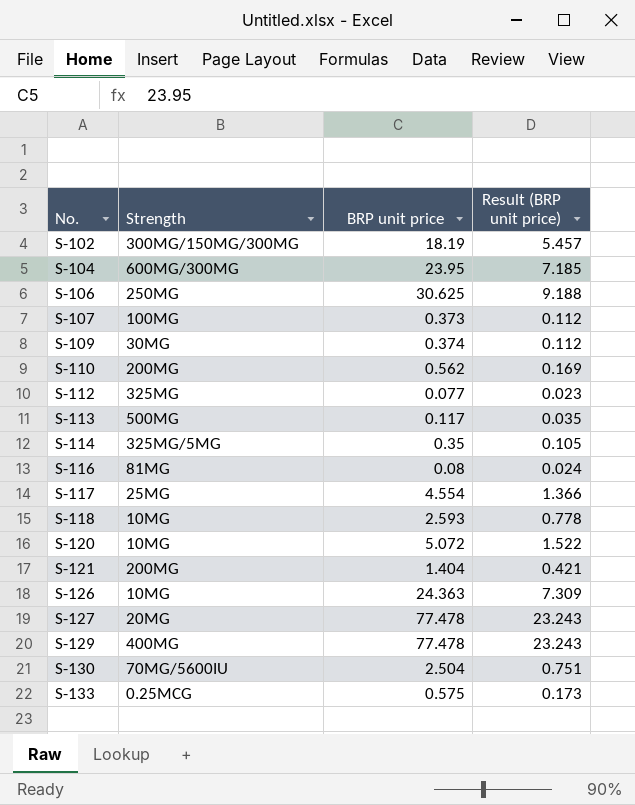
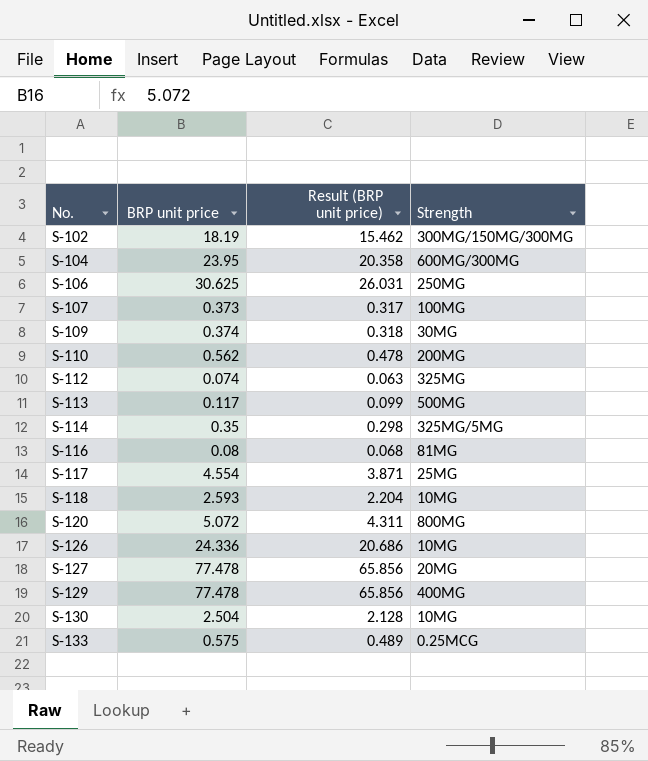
column Result (BRP unit price) | formula: [BRP unit price] * 0.3 -> [BRP unit price] * 0.85
column Strength | position: 2 -> 4
row S-121: 200MG | 1.404 | 0.421 -> none
S-112 | BRP unit price: 0.077 -> 0.074
S-120 | Strength: 10MG -> 800MG
S-126 | BRP unit price: 24.363 -> 24.336
S-130 | Strength: 70MG/5600IU -> 10MG

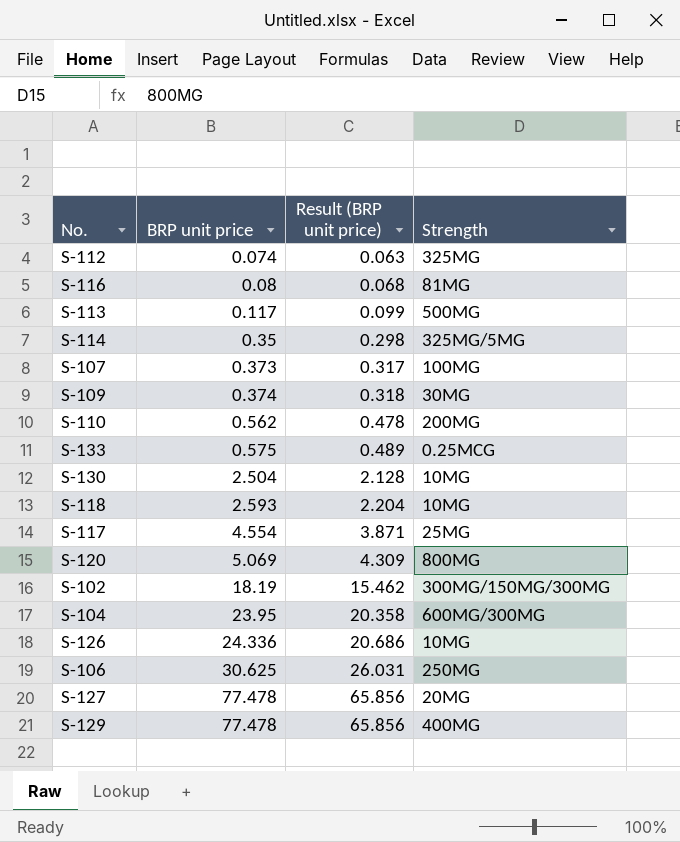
row order: No. ascending -> BRP unit price ascending
S-120 | BRP unit price: 5.072 -> 5.069
S-120 | Result (BRP unit price): 4.311 -> 4.309

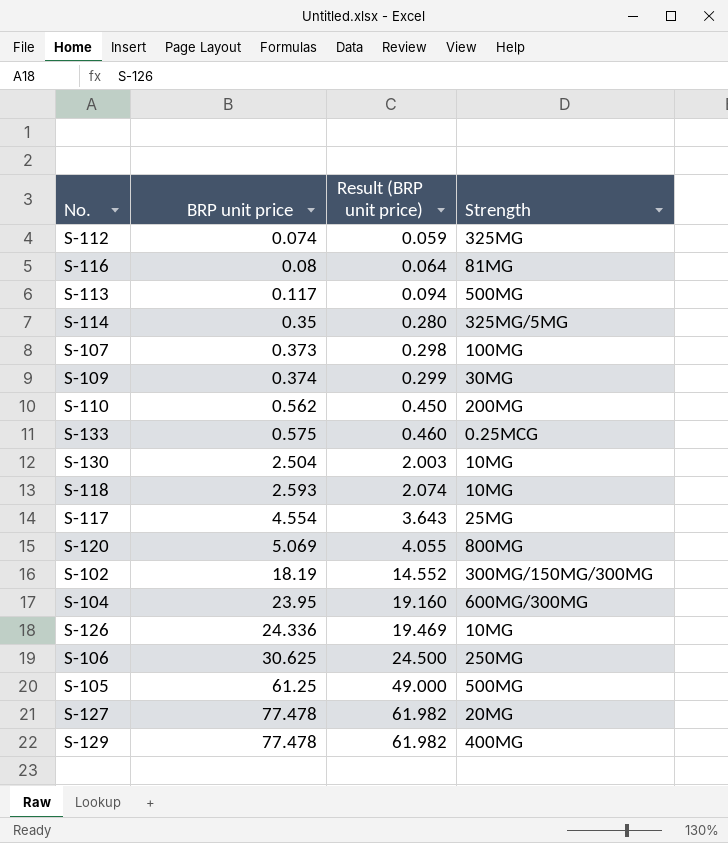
column Result (BRP unit price) | formula: [BRP unit price] * 0.85 -> [BRP unit price] * 0.8
row S-105: none -> 61.25 | 49.000 | 500MG

